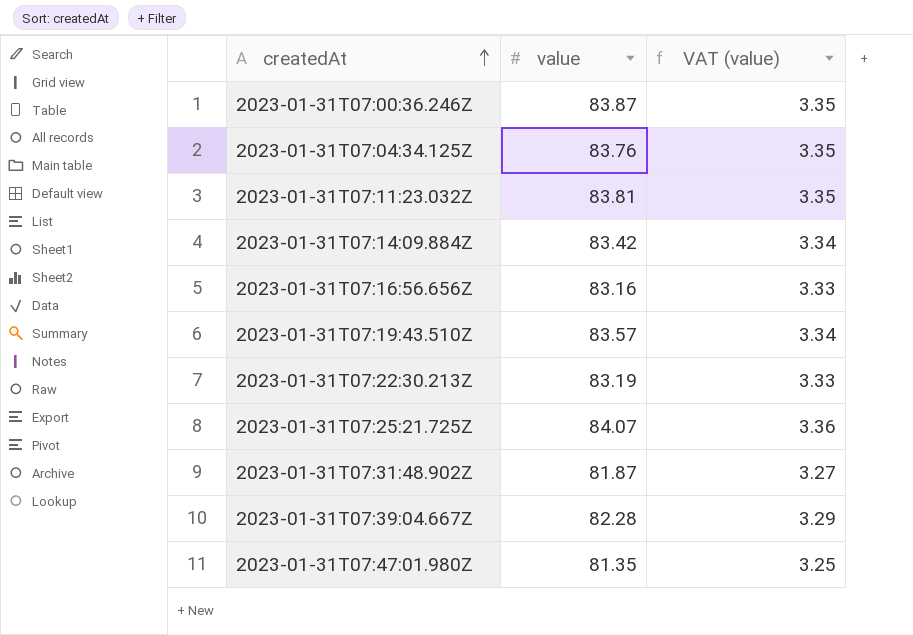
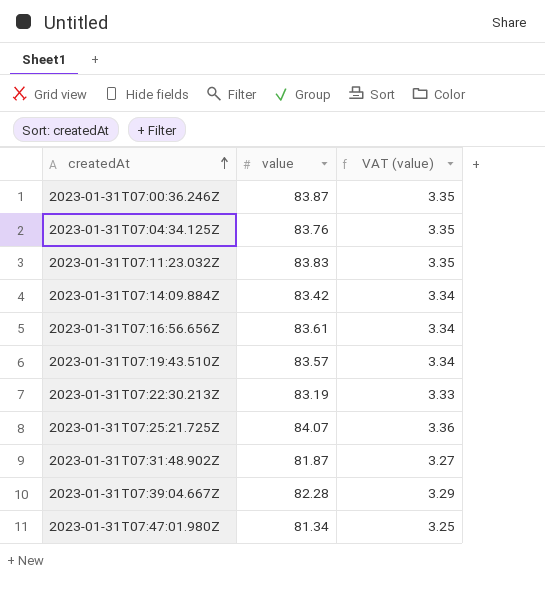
2023-01-31T07:11:23.032Z | value: 83.81 -> 83.83
2023-01-31T07:16:56.656Z | value: 83.16 -> 83.61
2023-01-31T07:16:56.656Z | VAT (value): 3.33 -> 3.34
2023-01-31T07:47:01.980Z | value: 81.35 -> 81.34

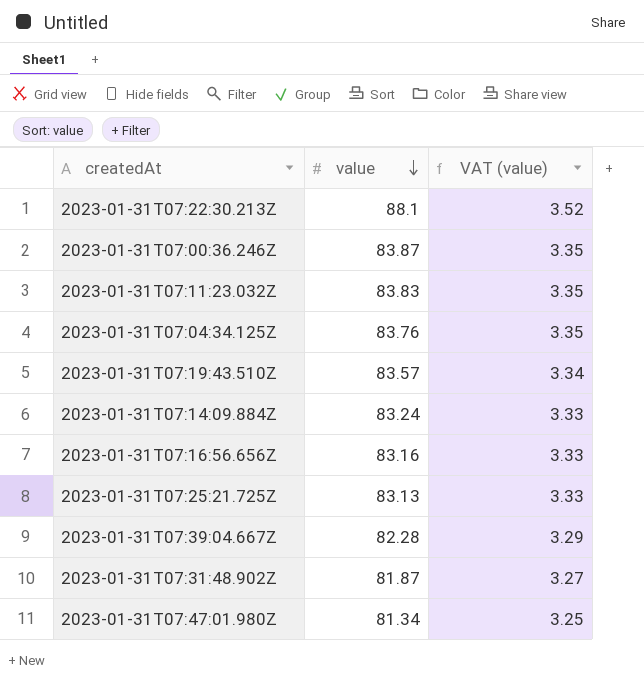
row order: createdAt ascending -> value descending
2023-01-31T07:22:30.213Z | value: 83.19 -> 88.1
2023-01-31T07:22:30.213Z | VAT (value): 3.33 -> 3.52
2023-01-31T07:14:09.884Z | value: 83.42 -> 83.24
2023-01-31T07:14:09.884Z | VAT (value): 3.34 -> 3.33
2023-01-31T07:16:56.656Z | value: 83.61 -> 83.16
2023-01-31T07:16:56.656Z | VAT (value): 3.34 -> 3.33
2023-01-31T07:25:21.725Z | value: 84.07 -> 83.13
2023-01-31T07:25:21.725Z | VAT (value): 3.36 -> 3.33

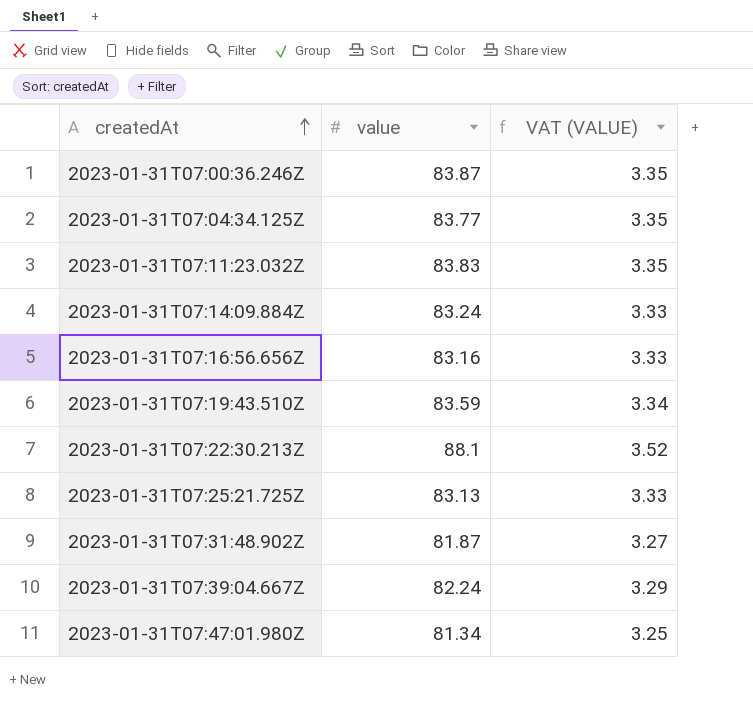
row order: value descending -> createdAt ascending
column name: VAT (value) -> VAT (VALUE)
2023-01-31T07:04:34.125Z | value: 83.76 -> 83.77
2023-01-31T07:19:43.510Z | value: 83.57 -> 83.59
2023-01-31T07:39:04.667Z | value: 82.28 -> 82.24

